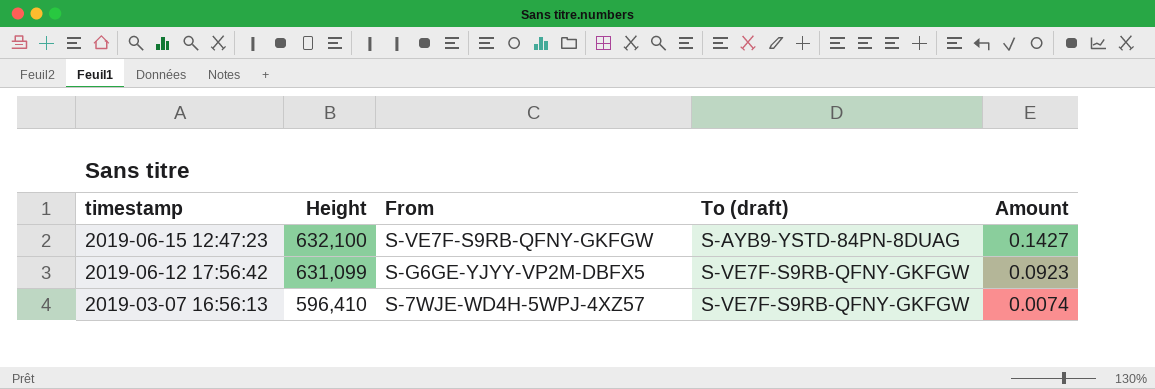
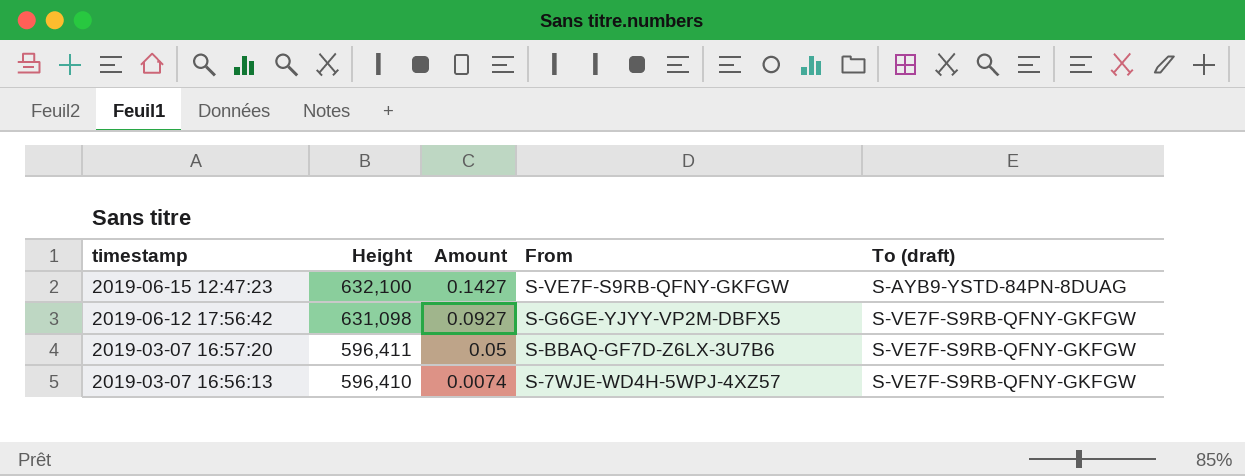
column Amount | position: 5 -> 3
2019-06-12 17:56:42 | Height: 631,099 -> 631,098
2019-06-12 17:56:42 | Amount: 0.0923 -> 0.0927
row 2019-03-07 16:57:20: none -> 596,411 | 0.05 | S-BBAQ-GF7D-Z6LX-3U7B6 | S-VE7F-S9RB-QFNY-GKFGW

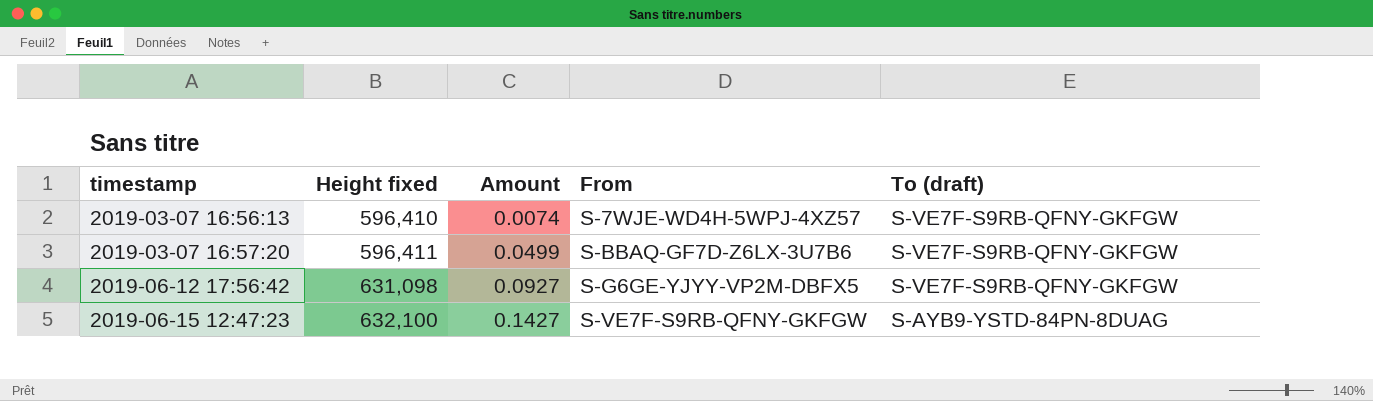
row order: timestamp descending -> timestamp ascending
column name: Height -> Height fixed
2019-03-07 16:57:20 | Amount: 0.05 -> 0.0499

